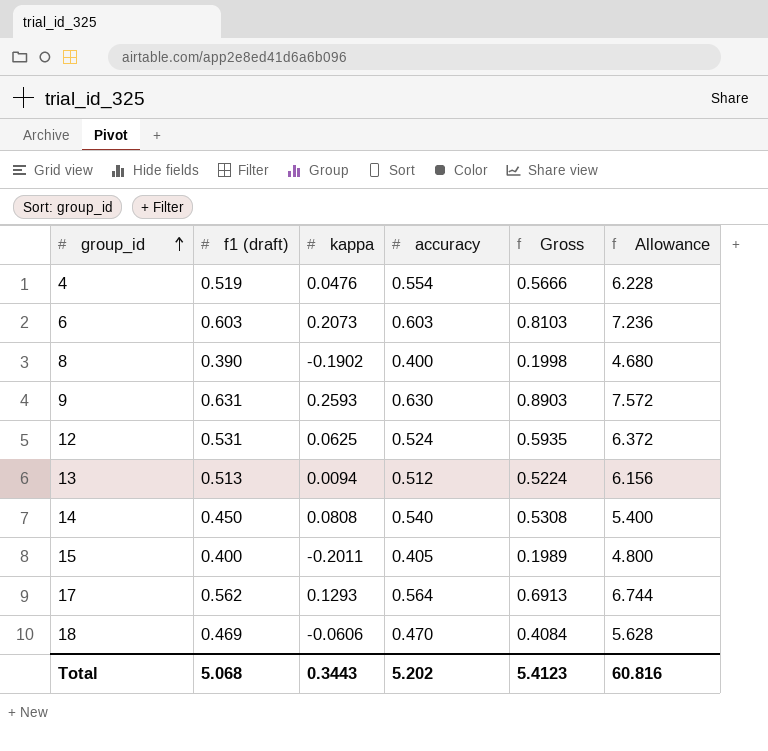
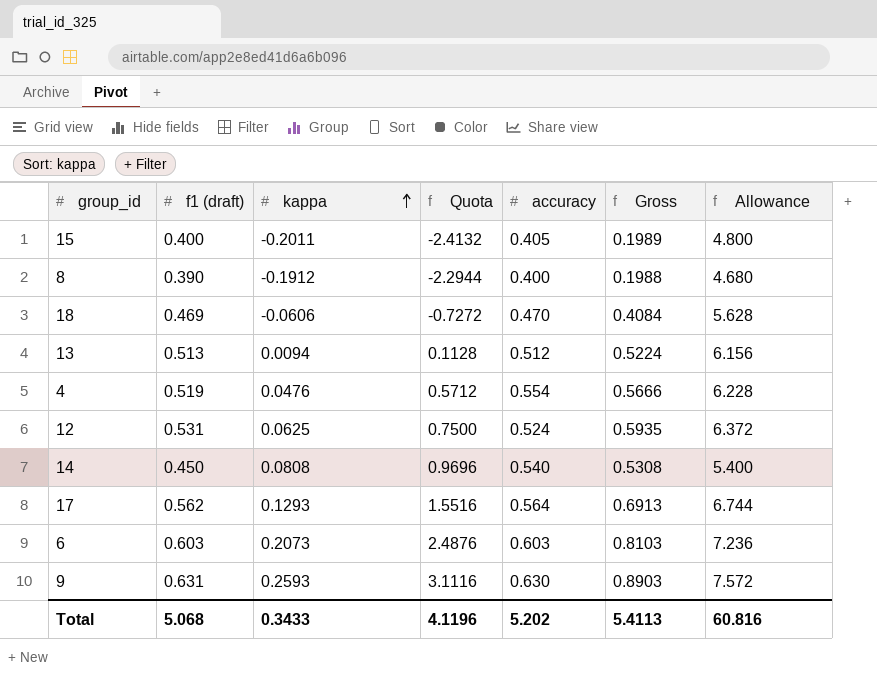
row order: group_id ascending -> kappa ascending
column Quota | formula: none -> [kappa] * 12
8 | kappa: -0.1902 -> -0.1912
8 | Gross: 0.1998 -> 0.1988
Total | kappa: 0.3443 -> 0.3433
Total | Gross: 5.4123 -> 5.4113

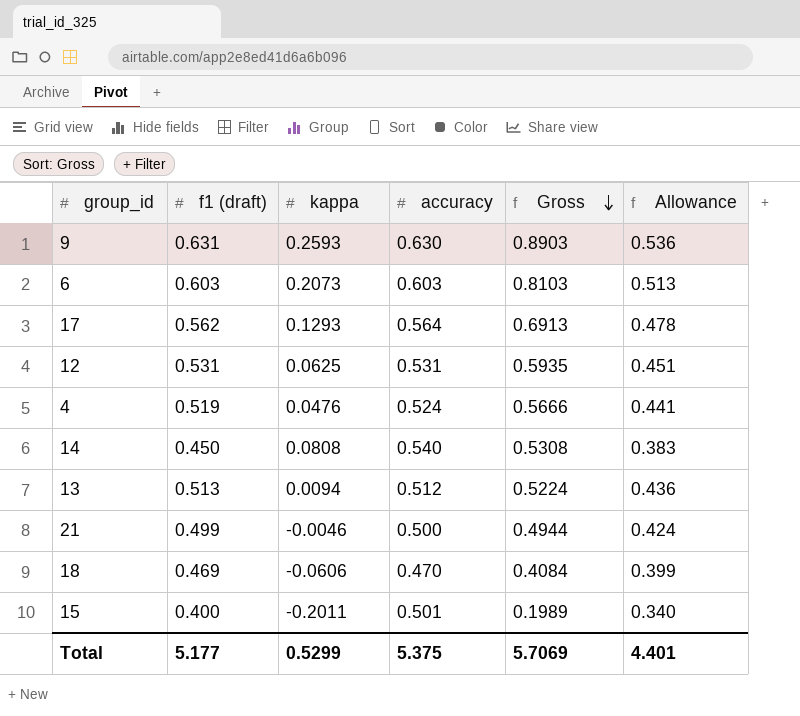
row order: kappa ascending -> Gross descending
column Quota | formula: [kappa] * 12 -> none
column Allowance | formula: [f1 (draft)] * 12 -> [f1 (draft)] * 0.85
row 8: 0.390 | -0.1912 | -2.2944 | 0.400 | 0.1988 | 4.680 -> none
12 | accuracy: 0.524 -> 0.531
4 | accuracy: 0.554 -> 0.524
row 21: none -> 0.499 | -0.0046 | 0.500 | 0.4944 | 0.424
15 | accuracy: 0.405 -> 0.501
Total | f1 (draft): 5.068 -> 5.177
Total | kappa: 0.3433 -> 0.5299
Total | accuracy: 5.202 -> 5.375
Total | Gross: 5.4113 -> 5.7069
Total | Allowance: 60.816 -> 4.401

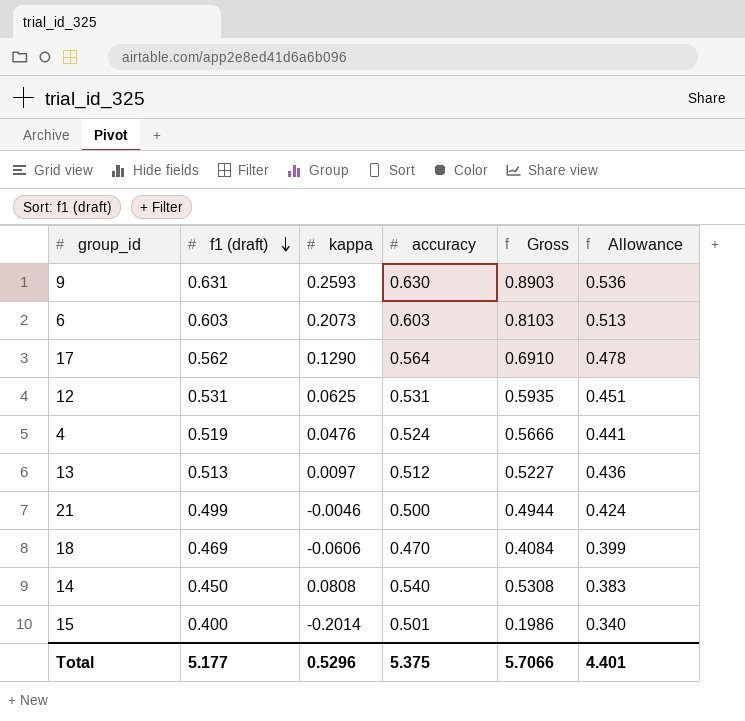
row order: Gross descending -> f1 (draft) descending
17 | kappa: 0.1293 -> 0.1290
17 | Gross: 0.6913 -> 0.6910
13 | kappa: 0.0094 -> 0.0097
13 | Gross: 0.5224 -> 0.5227
15 | kappa: -0.2011 -> -0.2014
15 | Gross: 0.1989 -> 0.1986
Total | kappa: 0.5299 -> 0.5296
Total | Gross: 5.7069 -> 5.7066

